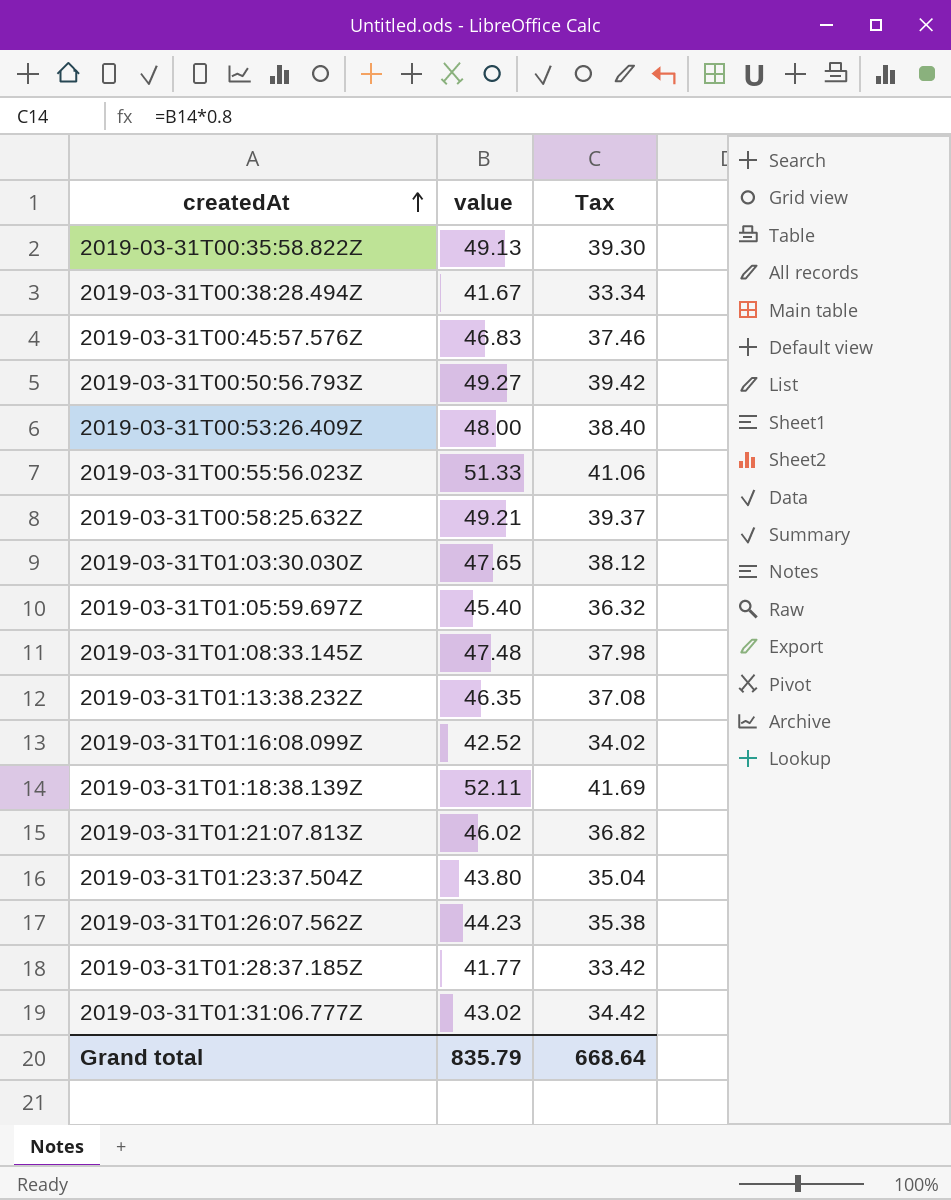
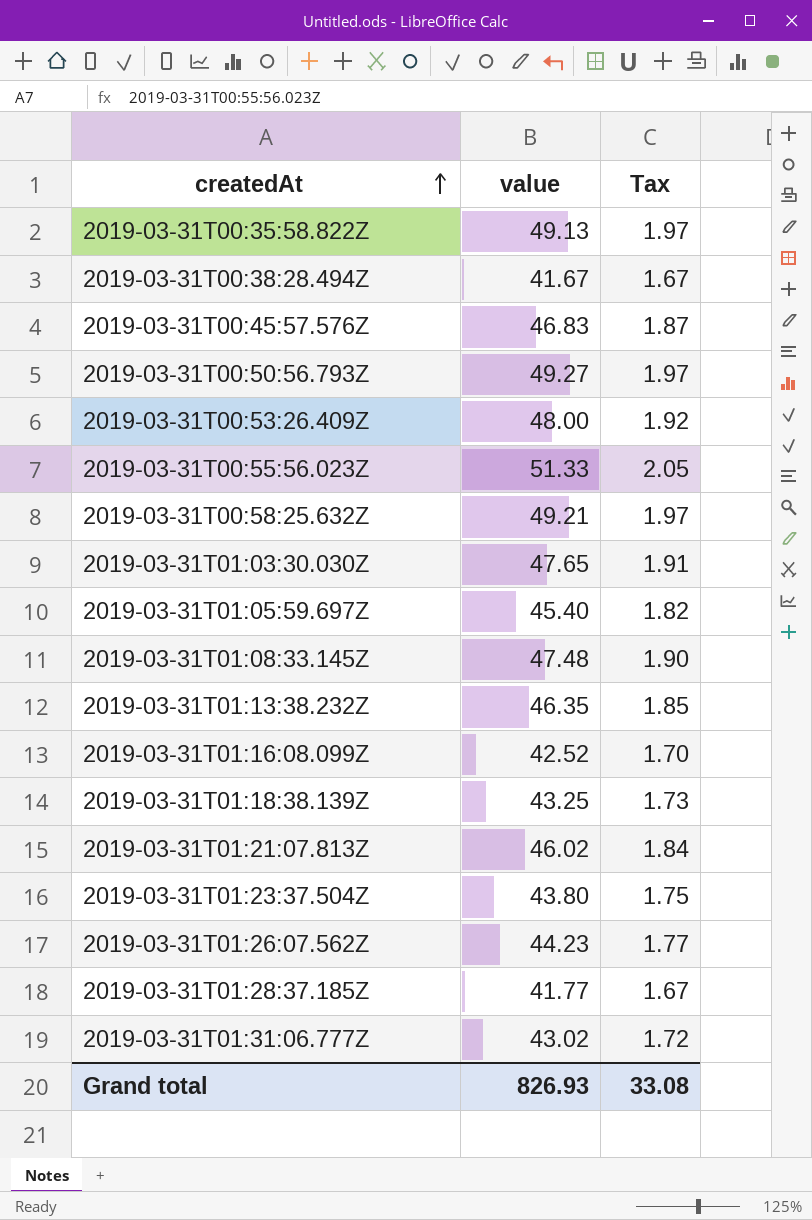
column Tax | formula: [value] * 0.8 -> [value] * 0.04
2019-03-31T01:18:38.139Z | value: 52.11 -> 43.25
Grand total | value: 835.79 -> 826.93
Grand total | Tax: 668.64 -> 33.08

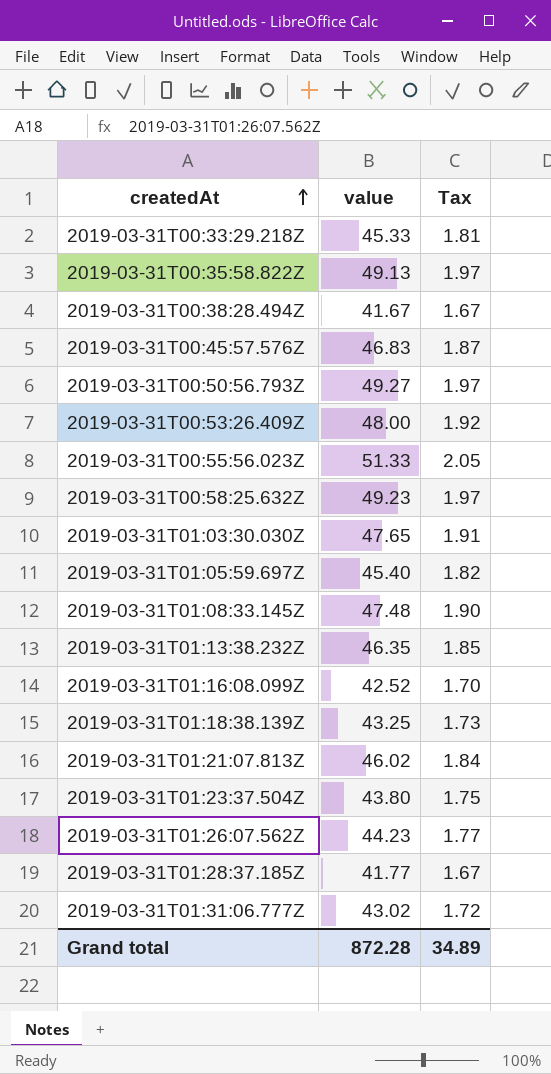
row 2019-03-31T00:33:29.218Z: none -> 45.33 | 1.81
2019-03-31T00:58:25.632Z | value: 49.21 -> 49.23
Grand total | value: 826.93 -> 872.28
Grand total | Tax: 33.08 -> 34.89

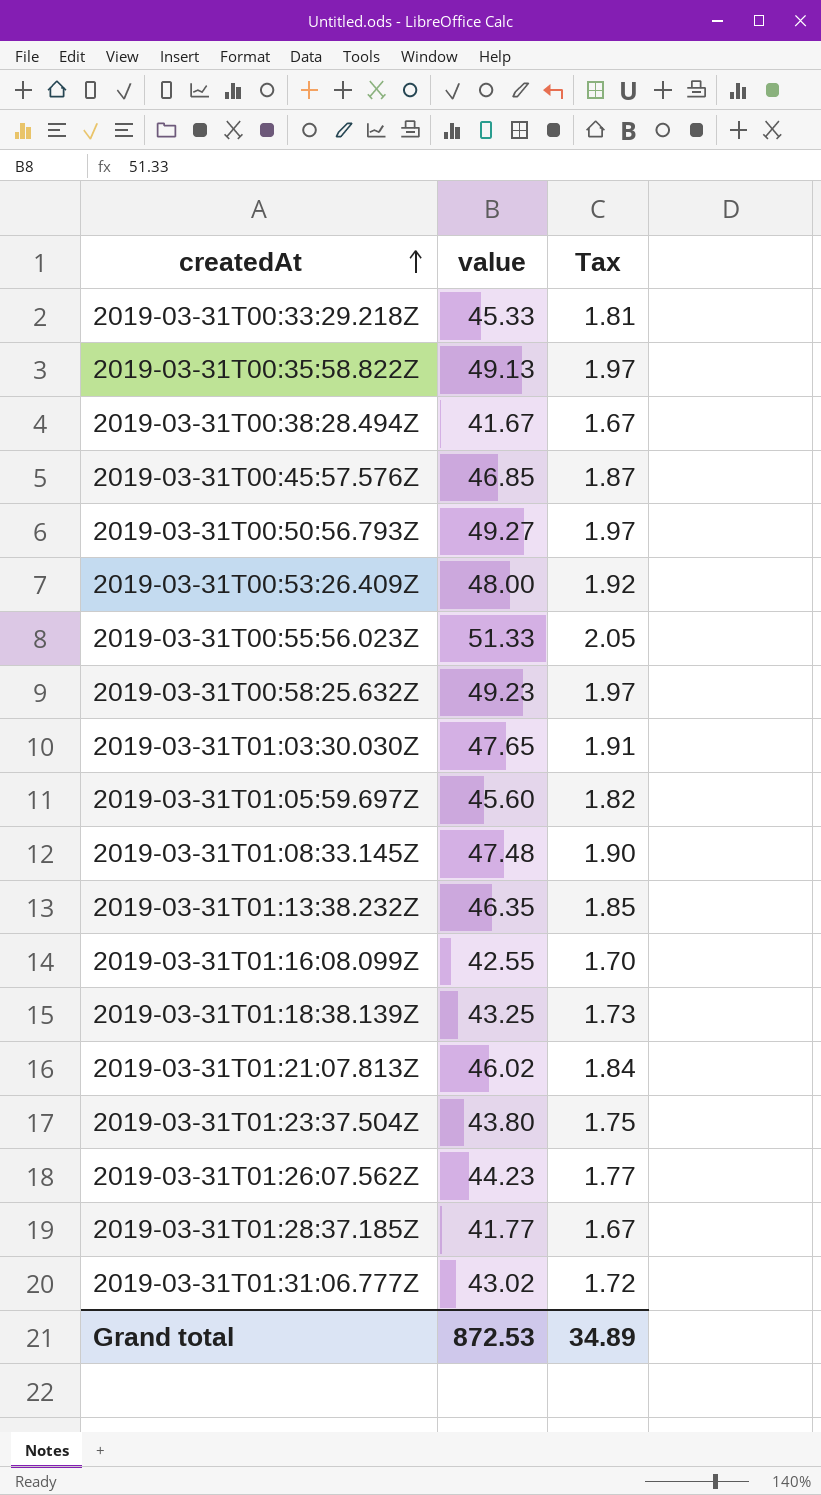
2019-03-31T00:45:57.576Z | value: 46.83 -> 46.85
2019-03-31T01:05:59.697Z | value: 45.40 -> 45.60
2019-03-31T01:16:08.099Z | value: 42.52 -> 42.55
Grand total | value: 872.28 -> 872.53

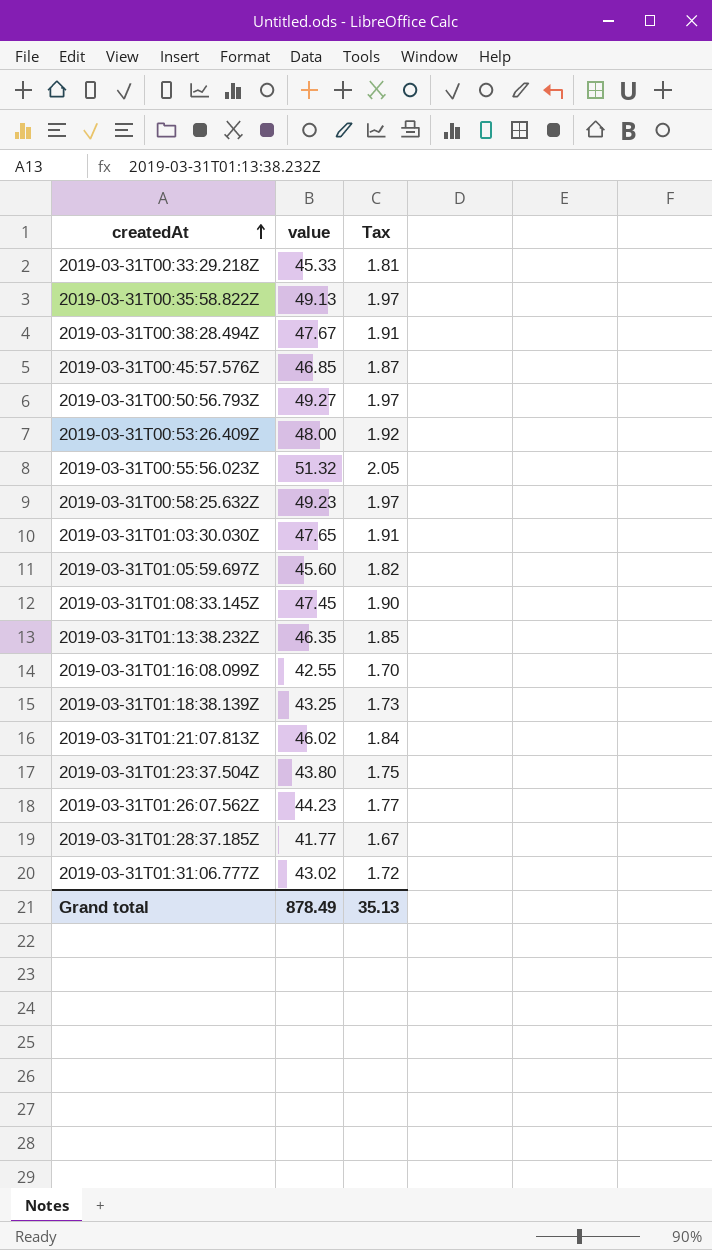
2019-03-31T00:38:28.494Z | value: 41.67 -> 47.67
2019-03-31T00:38:28.494Z | Tax: 1.67 -> 1.91
2019-03-31T00:55:56.023Z | value: 51.33 -> 51.32
2019-03-31T01:08:33.145Z | value: 47.48 -> 47.45
Grand total | value: 872.53 -> 878.49
Grand total | Tax: 34.89 -> 35.13

